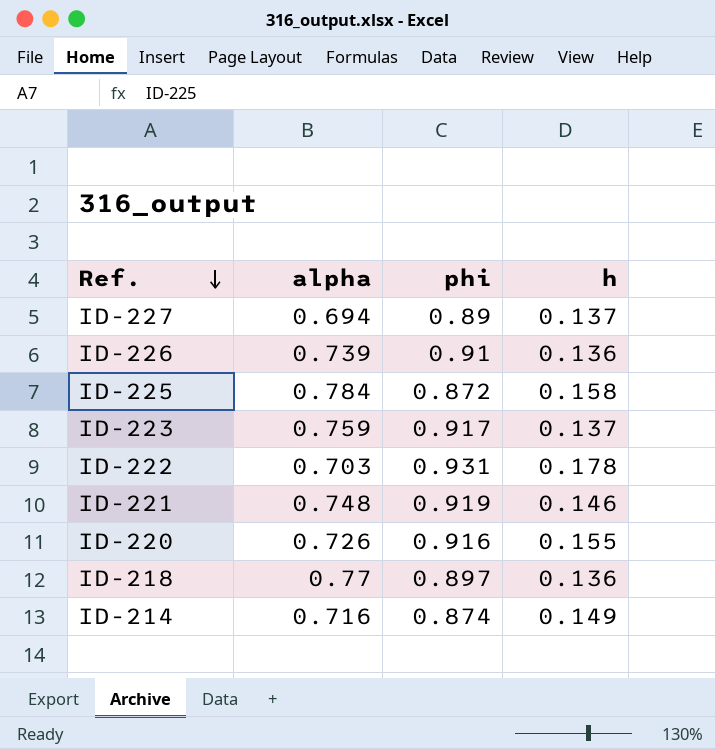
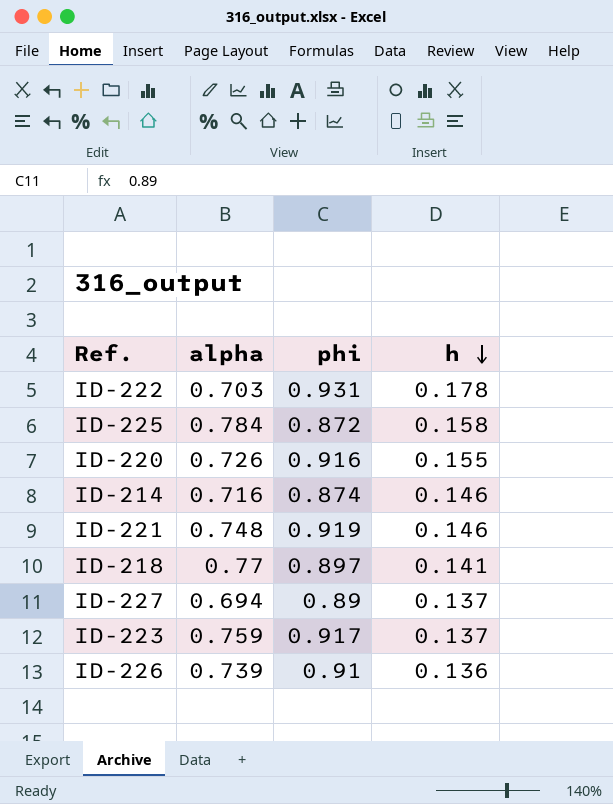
row order: Ref. descending -> h descending
ID-214 | h: 0.149 -> 0.146
ID-218 | h: 0.136 -> 0.141

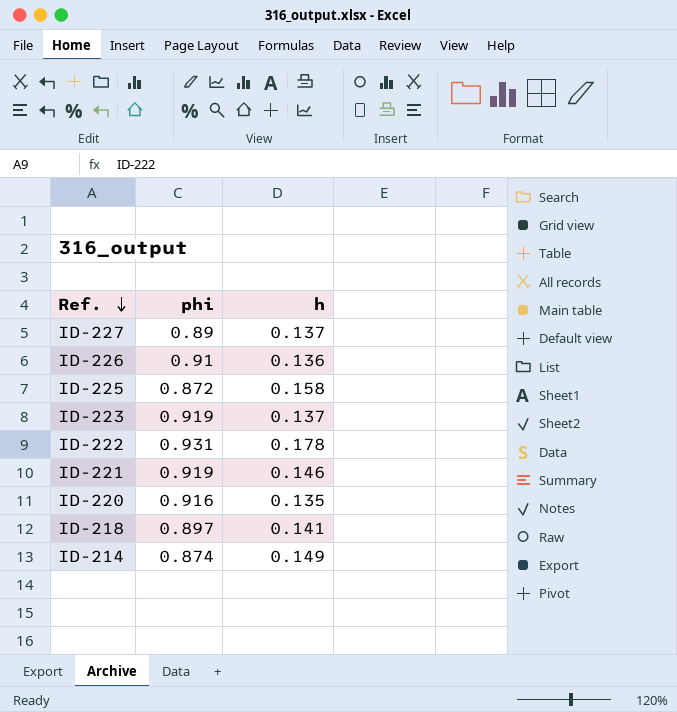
row order: h descending -> Ref. descending
column alpha | position: 2 -> none
ID-223 | phi: 0.917 -> 0.919
ID-220 | h: 0.155 -> 0.135
ID-214 | h: 0.146 -> 0.149

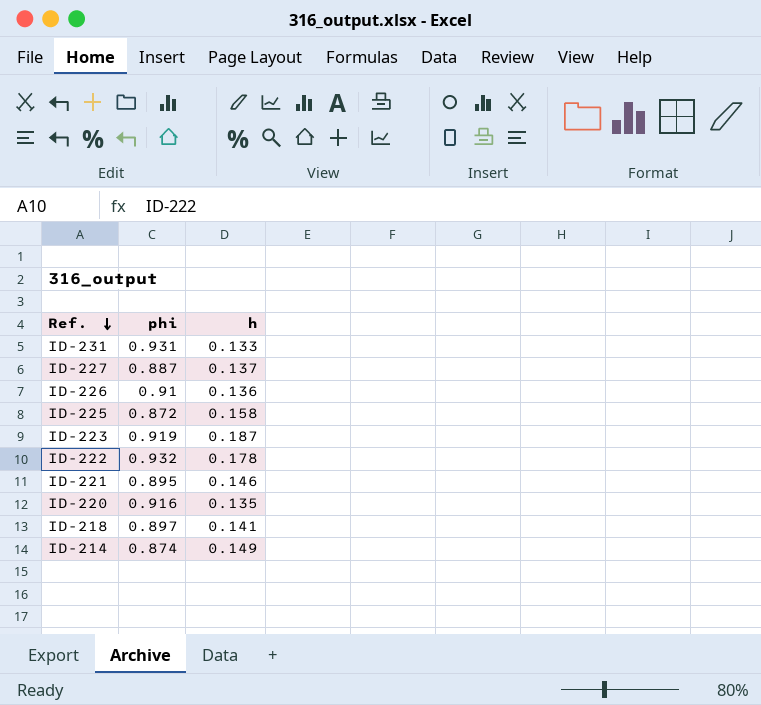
row ID-231: none -> 0.931 | 0.133
ID-227 | phi: 0.89 -> 0.887
ID-223 | h: 0.137 -> 0.187
ID-222 | phi: 0.931 -> 0.932
ID-221 | phi: 0.919 -> 0.895

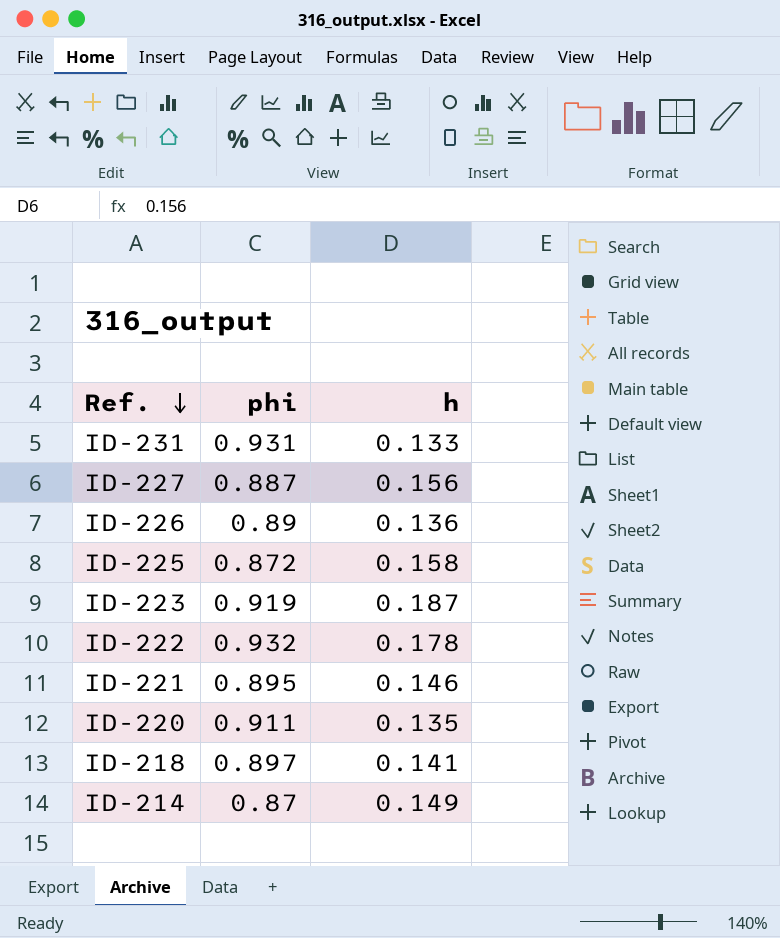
ID-227 | h: 0.137 -> 0.156
ID-226 | phi: 0.91 -> 0.89
ID-220 | phi: 0.916 -> 0.911
ID-214 | phi: 0.874 -> 0.87

